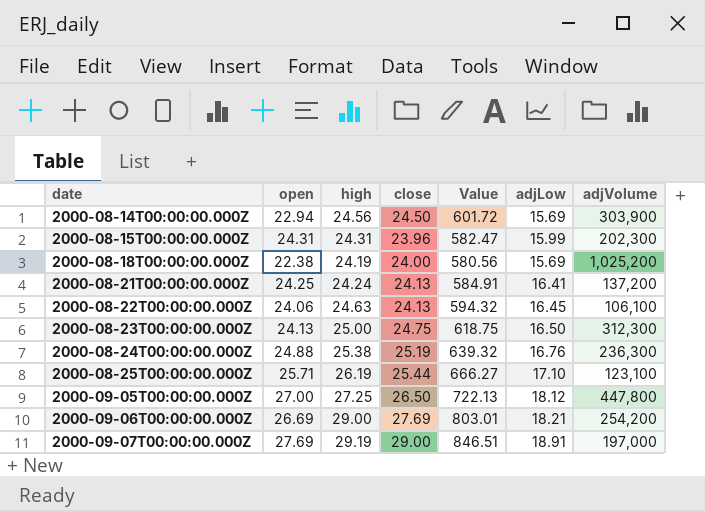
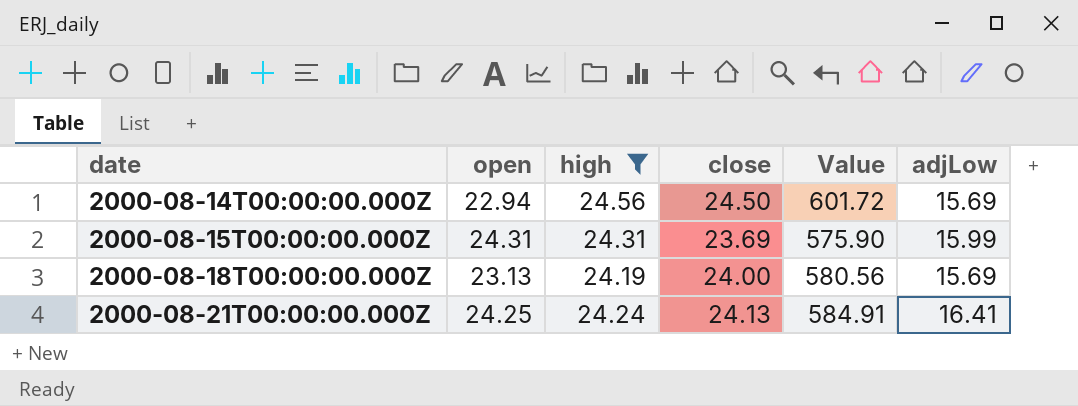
filter: none -> high <= 24.56
column adjVolume | position: 7 -> none
2000-08-15T00:00:00.000Z | close: 23.96 -> 23.69
2000-08-15T00:00:00.000Z | Value: 582.47 -> 575.90
2000-08-18T00:00:00.000Z | open: 22.38 -> 23.13

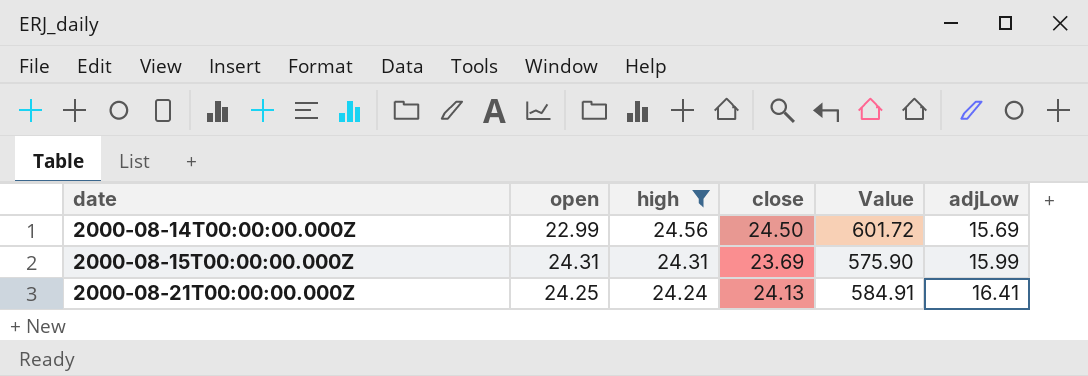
row 2000-08-18T00:00:00.000Z: 23.13 | 24.19 | 24.00 | 580.56 | 15.69 -> none
2000-08-14T00:00:00.000Z | open: 22.94 -> 22.99

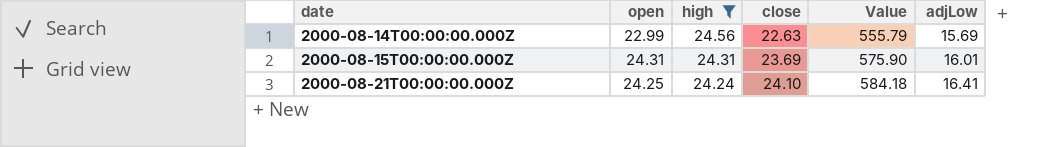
2000-08-14T00:00:00.000Z | close: 24.50 -> 22.63
2000-08-14T00:00:00.000Z | Value: 601.72 -> 555.79
2000-08-15T00:00:00.000Z | adjLow: 15.99 -> 16.01
2000-08-21T00:00:00.000Z | close: 24.13 -> 24.10
2000-08-21T00:00:00.000Z | Value: 584.91 -> 584.18

